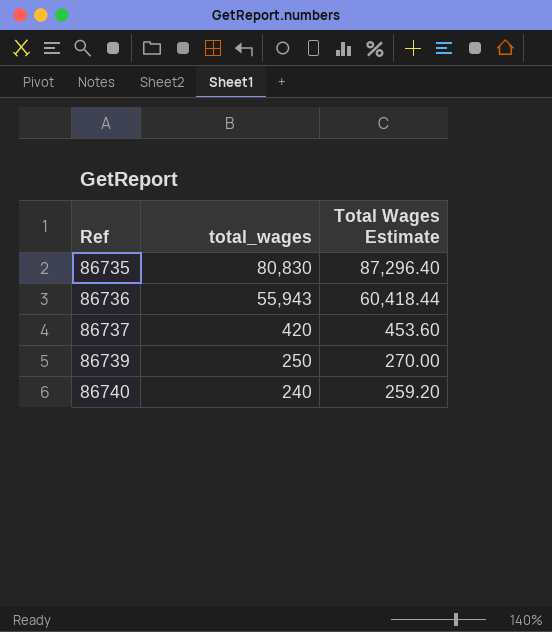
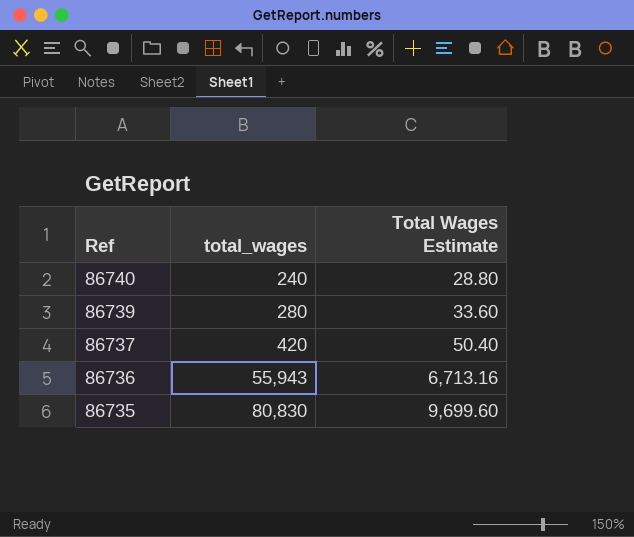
row order: Ref ascending -> Ref descending
column Total Wages Estimate | formula: [total_wages] * 1.08 -> [total_wages] * 0.12
86739 | total_wages: 250 -> 280

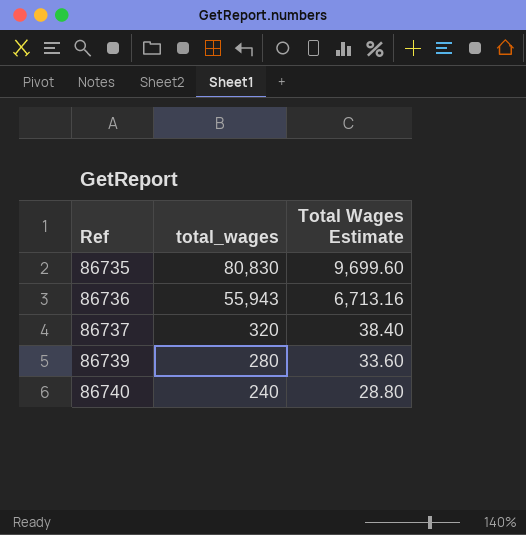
row order: Ref descending -> Ref ascending
86737 | total_wages: 420 -> 320
86737 | Total Wages Estimate: 50.40 -> 38.40

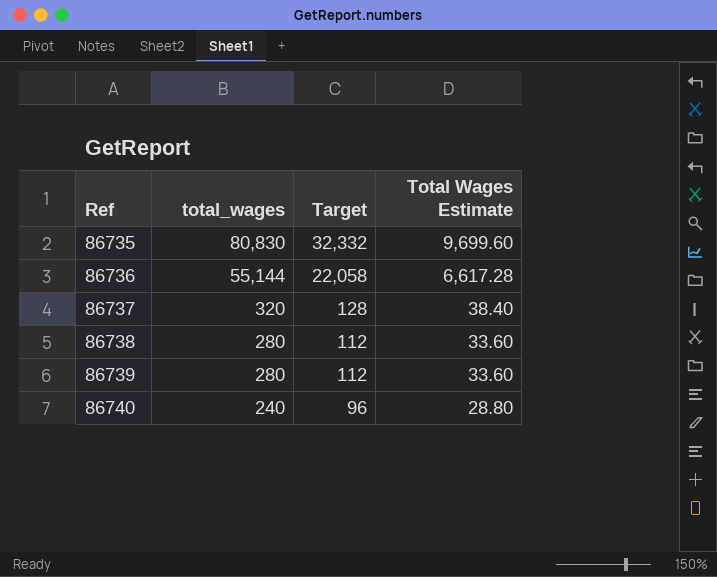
column Target | formula: none -> [total_wages] * 0.4
86736 | total_wages: 55,943 -> 55,144
86736 | Total Wages Estimate: 6,713.16 -> 6,617.28
row 86738: none -> 280 | 112 | 33.60

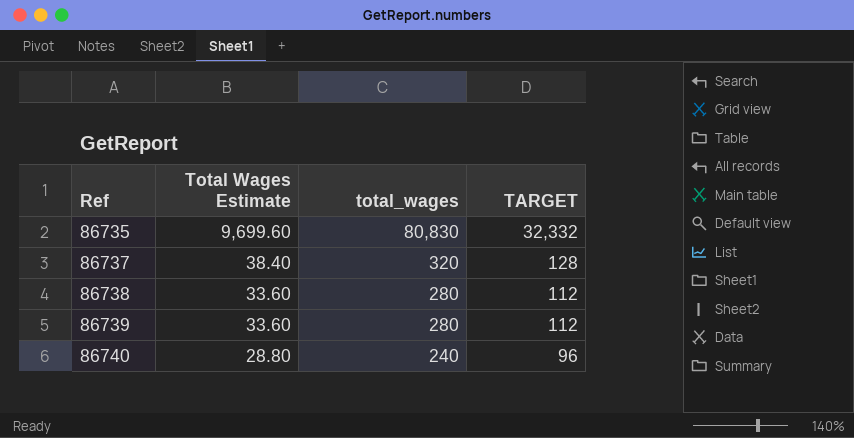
column Total Wages Estimate | position: 4 -> 2
column name: Target -> TARGET
row 86736: 55,144 | 22,058 | 6,617.28 -> none

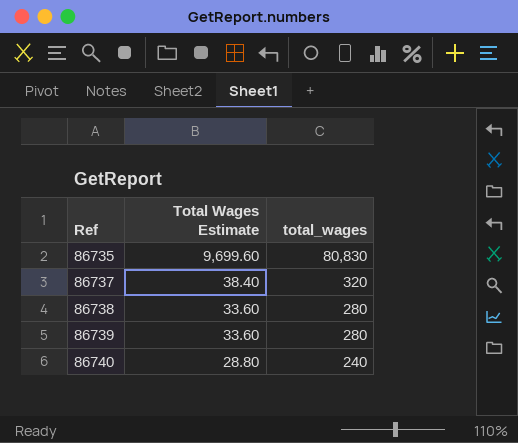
column TARGET | formula: [total_wages] * 0.4 -> none

